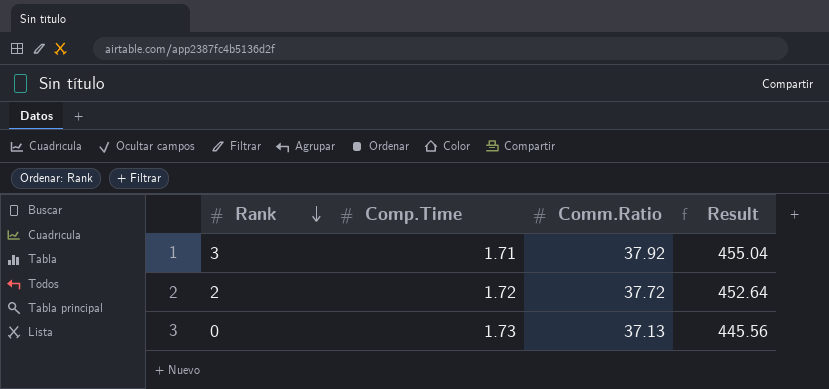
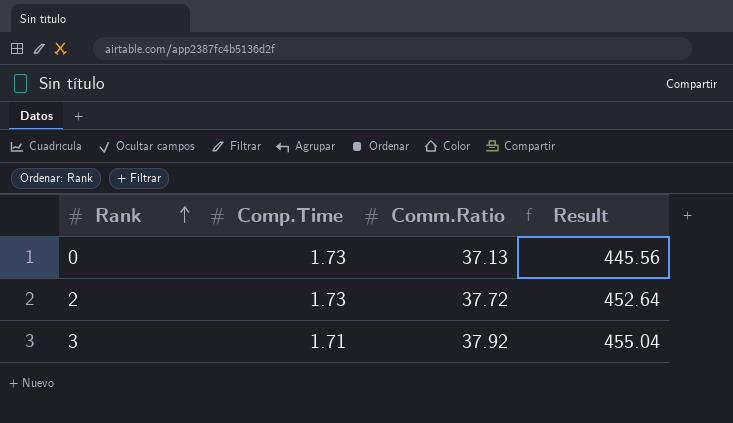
row order: Rank descending -> Rank ascending
2 | Comp.Time: 1.72 -> 1.73

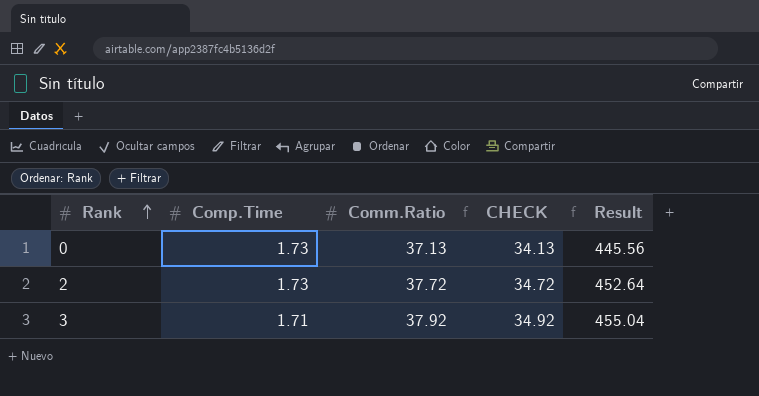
column CHECK | formula: none -> [Comm.Ratio] - 3

